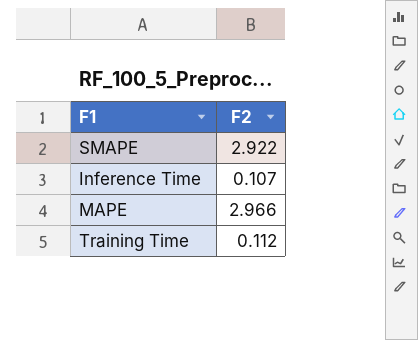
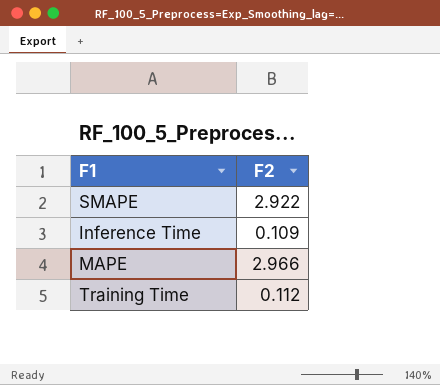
Inference Time | F2: 0.107 -> 0.109

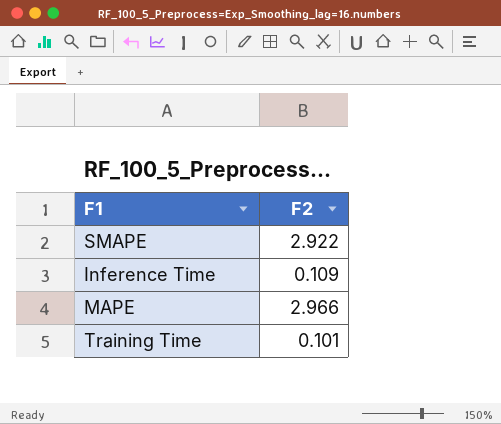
Training Time | F2: 0.112 -> 0.101

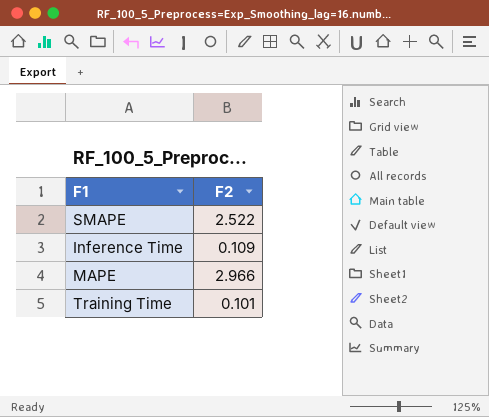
SMAPE | F2: 2.922 -> 2.522

